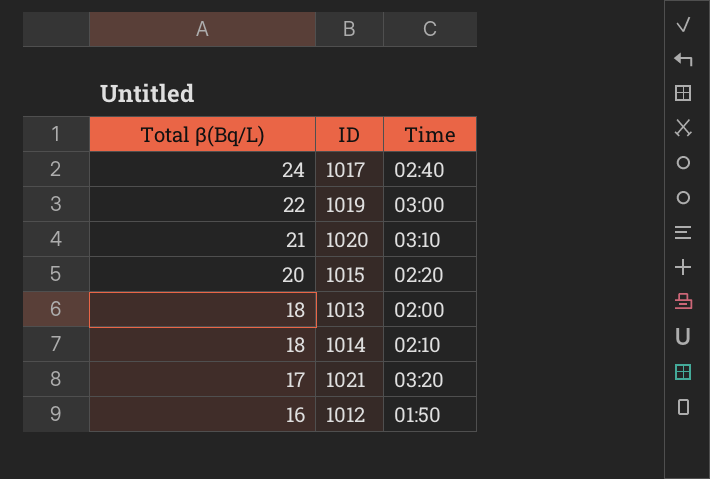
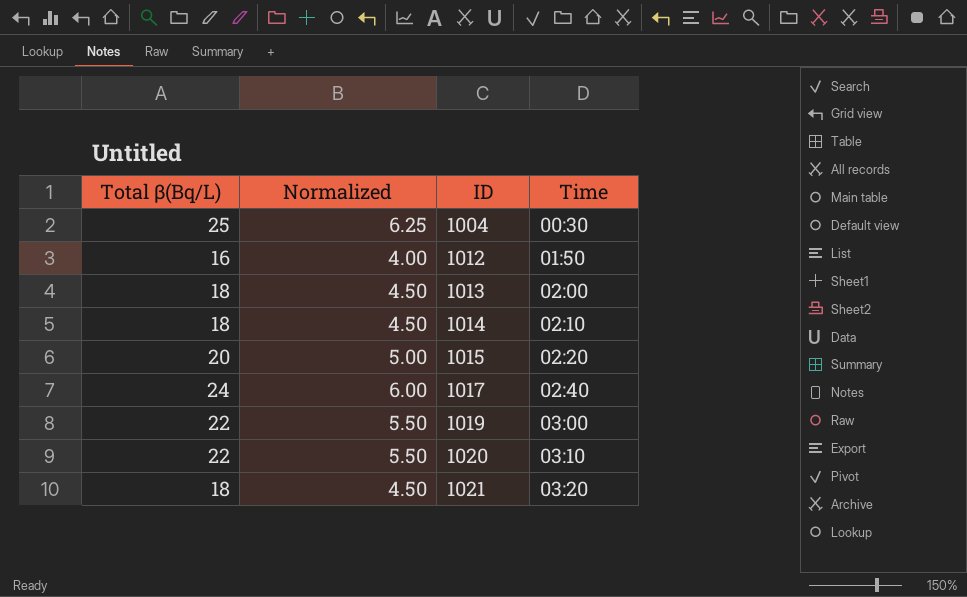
row order: Total β(Bq/L) descending -> ID ascending
column Normalized | formula: none -> [Total β(Bq/L)] * 0.25
row 1004: none -> 25 | 6.25 | 00:30
1020 | Total β(Bq/L): 21 -> 22
1021 | Total β(Bq/L): 17 -> 18

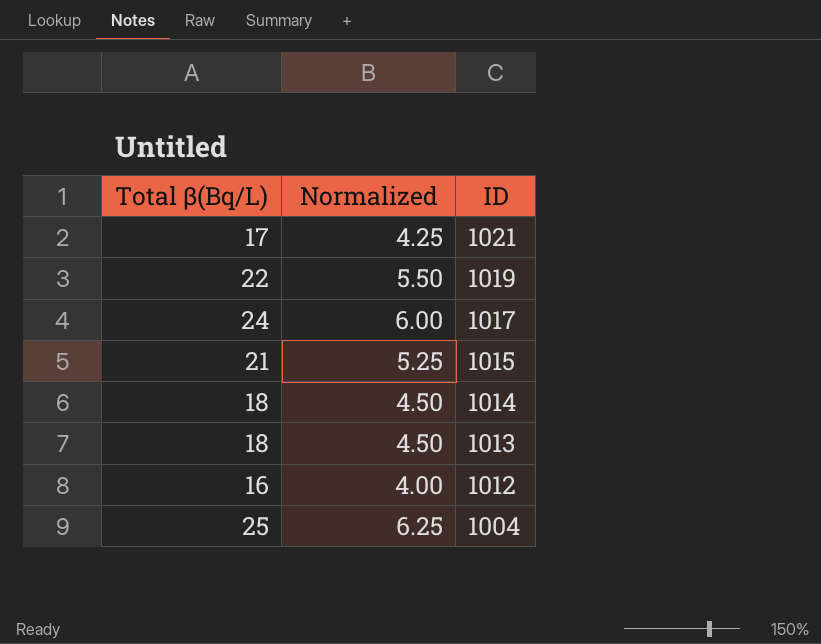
row order: ID ascending -> ID descending
column Time | position: 4 -> none
row 1020: 22 | 5.50 | 03:10 -> none
1021 | Total β(Bq/L): 18 -> 17
1021 | Normalized: 4.50 -> 4.25
1015 | Total β(Bq/L): 20 -> 21
1015 | Normalized: 5.00 -> 5.25

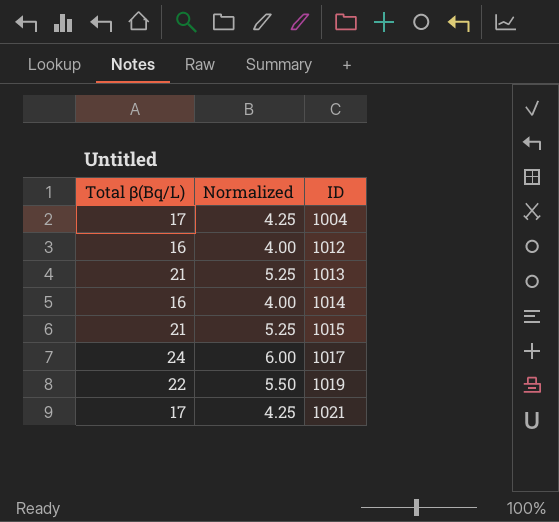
row order: ID descending -> ID ascending
1004 | Total β(Bq/L): 25 -> 17
1004 | Normalized: 6.25 -> 4.25
1013 | Total β(Bq/L): 18 -> 21
1013 | Normalized: 4.50 -> 5.25
1014 | Total β(Bq/L): 18 -> 16
1014 | Normalized: 4.50 -> 4.00

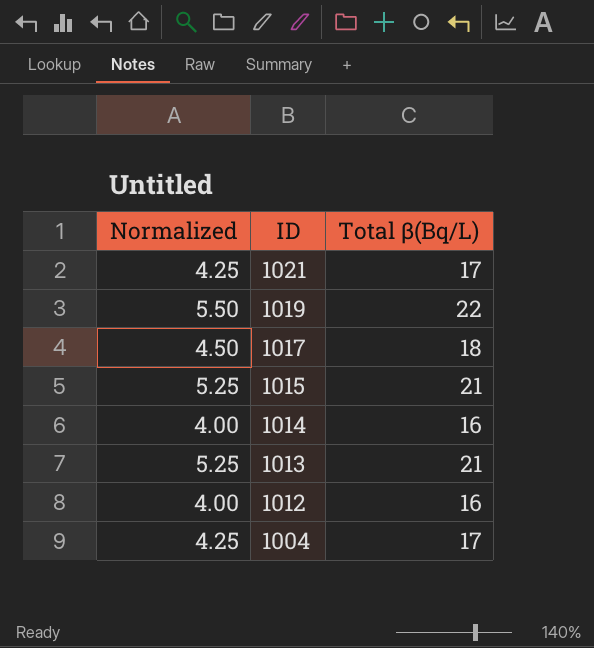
row order: ID ascending -> ID descending
column Total β(Bq/L) | position: 1 -> 3
1017 | Normalized: 6.00 -> 4.50
1017 | Total β(Bq/L): 24 -> 18

